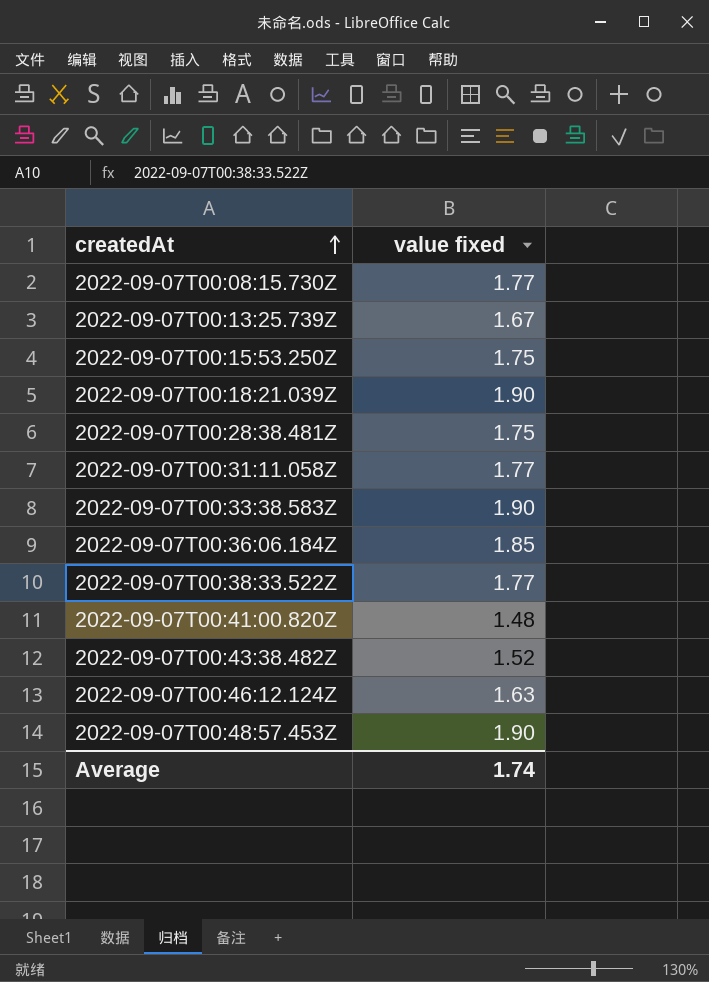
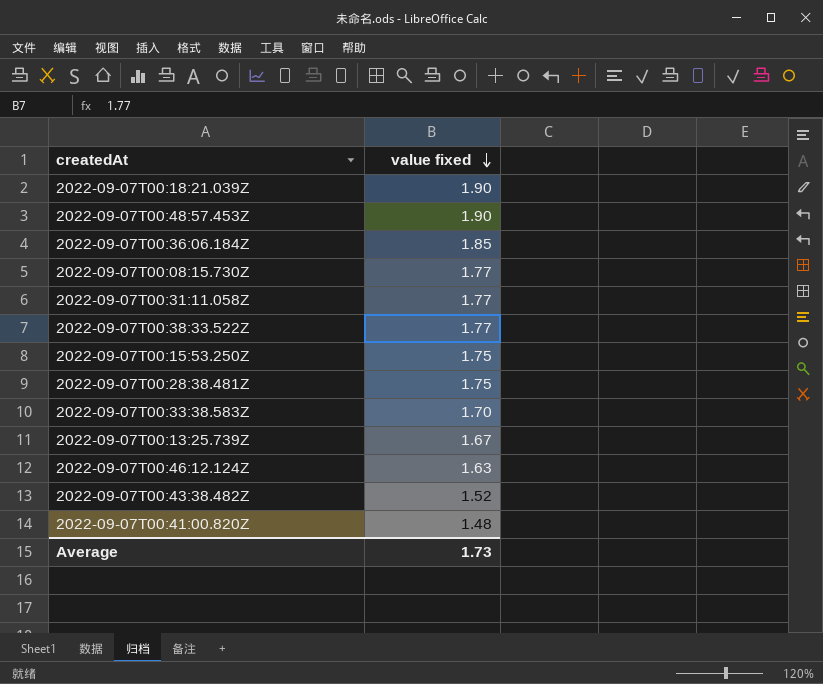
row order: createdAt ascending -> value fixed descending
2022-09-07T00:33:38.583Z | value fixed: 1.90 -> 1.70
Average | value fixed: 1.74 -> 1.73

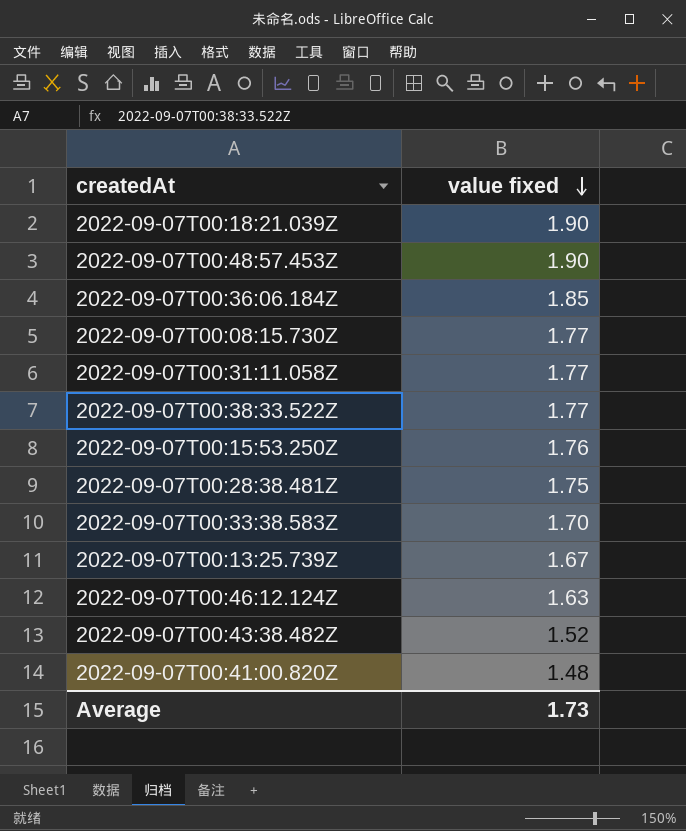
2022-09-07T00:15:53.250Z | value fixed: 1.75 -> 1.76

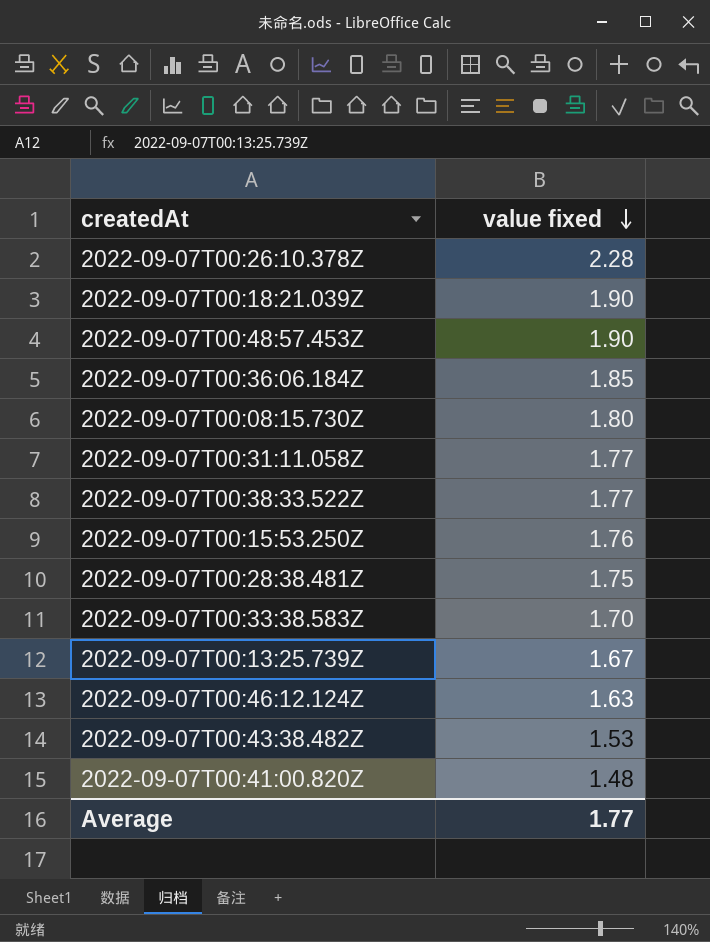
row 2022-09-07T00:26:10.378Z: none -> 2.28
2022-09-07T00:08:15.730Z | value fixed: 1.77 -> 1.80
2022-09-07T00:43:38.482Z | value fixed: 1.52 -> 1.53
Average | value fixed: 1.73 -> 1.77

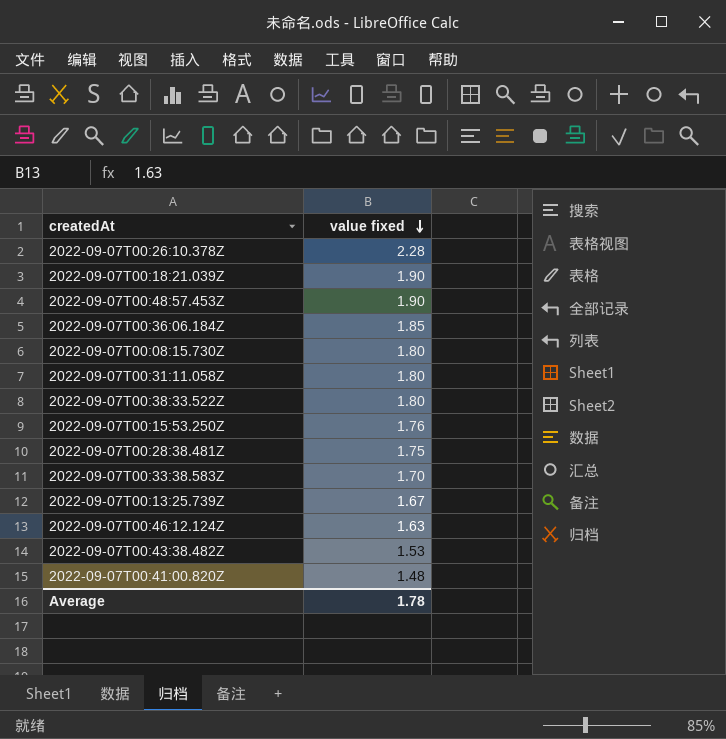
2022-09-07T00:31:11.058Z | value fixed: 1.77 -> 1.80
2022-09-07T00:38:33.522Z | value fixed: 1.77 -> 1.80
Average | value fixed: 1.77 -> 1.78

